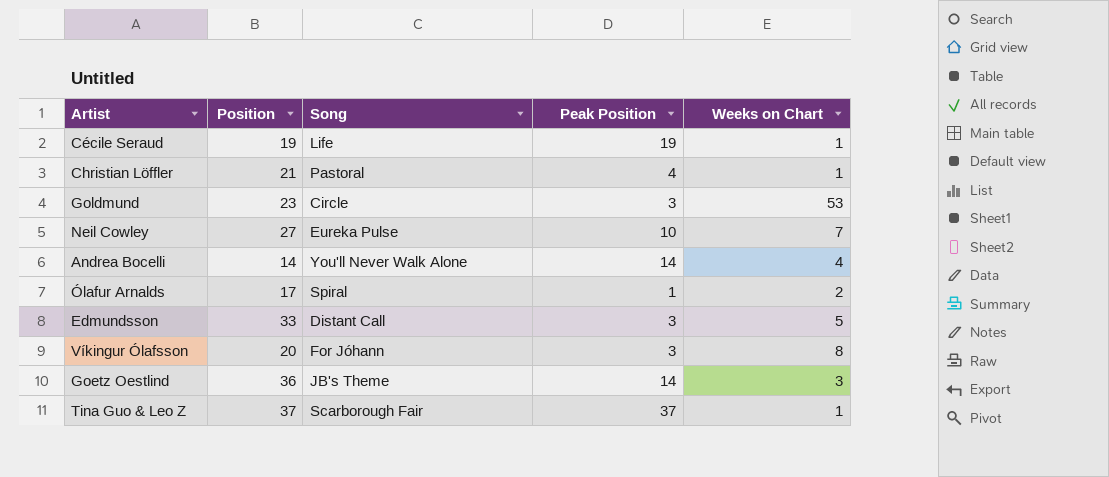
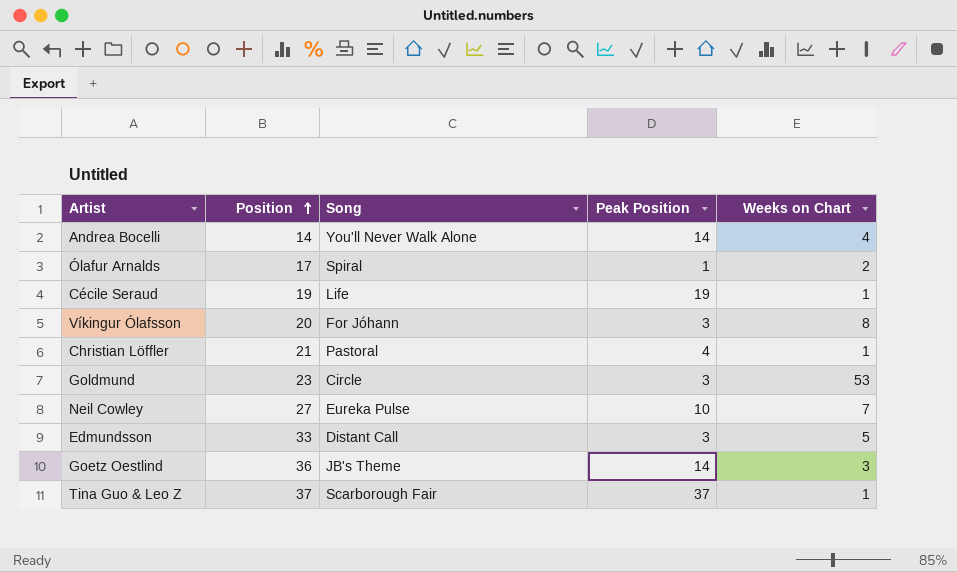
row order: none -> Position ascending

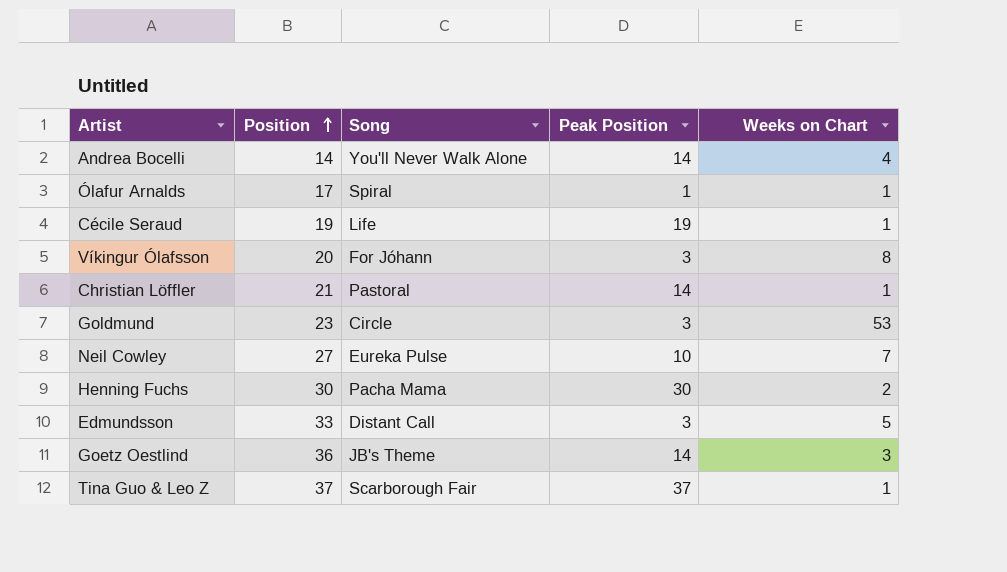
Ólafur Arnalds | Weeks on Chart: 2 -> 1
Christian Löffler | Peak Position: 4 -> 14
row Henning Fuchs: none -> 30 | Pacha Mama | 30 | 2

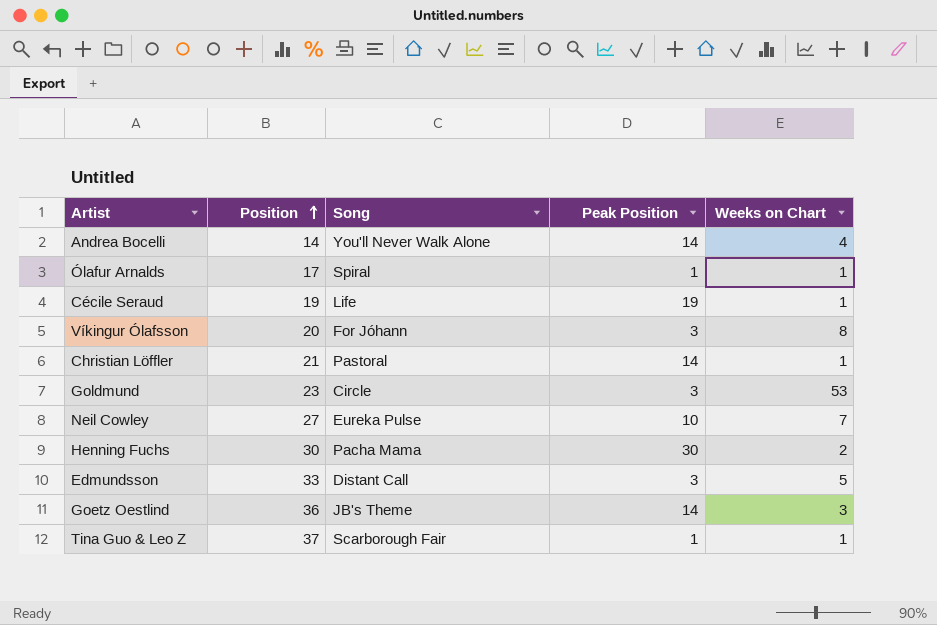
Tina Guo & Leo Z | Peak Position: 37 -> 1

